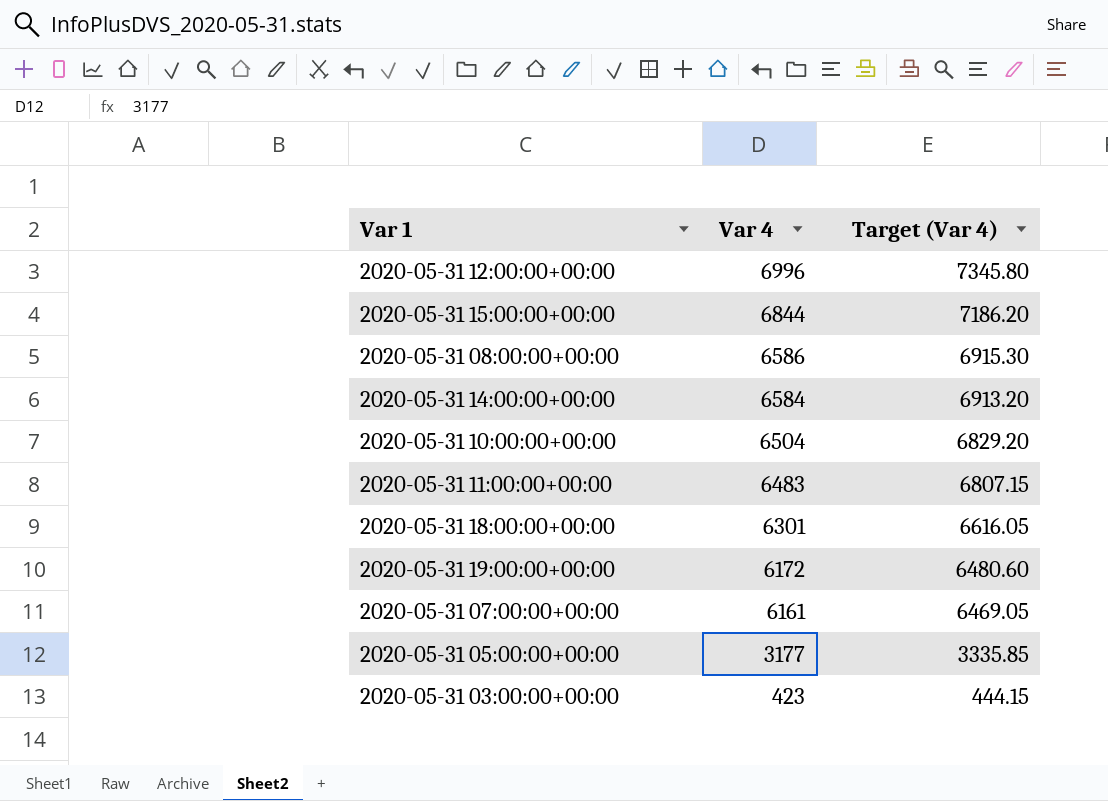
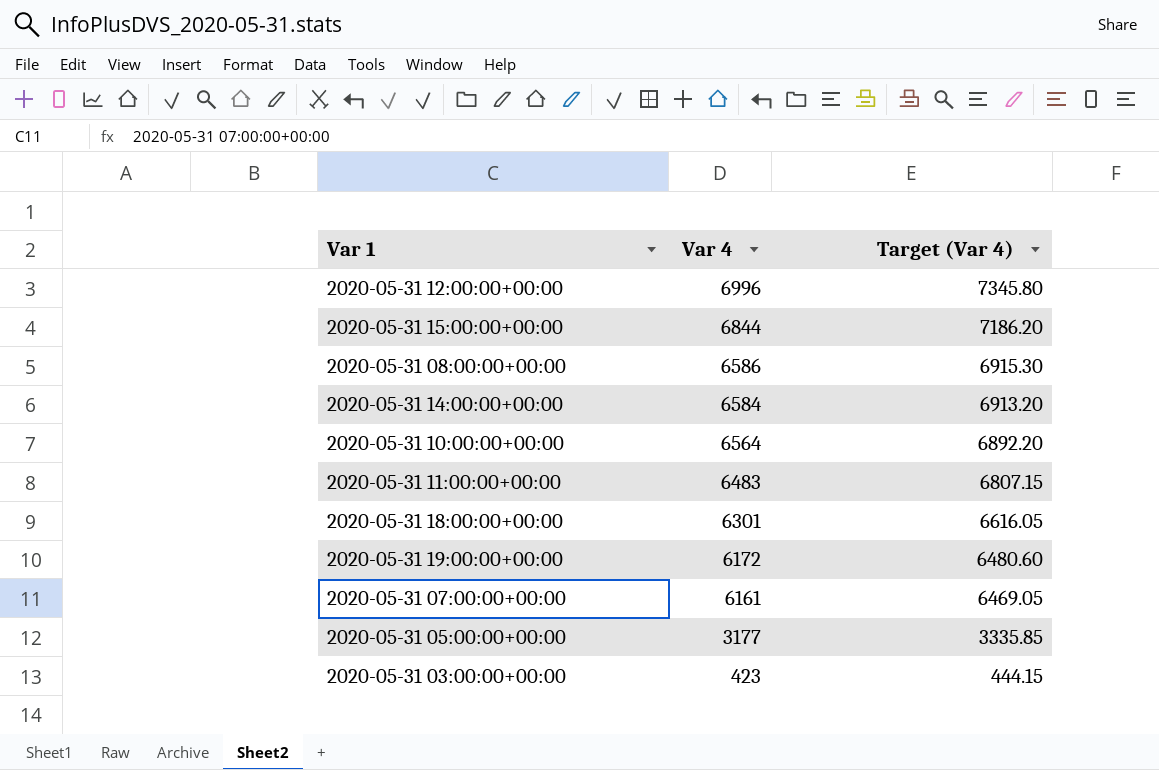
2020-05-31 10:00:00+00:00 | Var 4: 6504 -> 6564
2020-05-31 10:00:00+00:00 | Target (Var 4): 6829.20 -> 6892.20

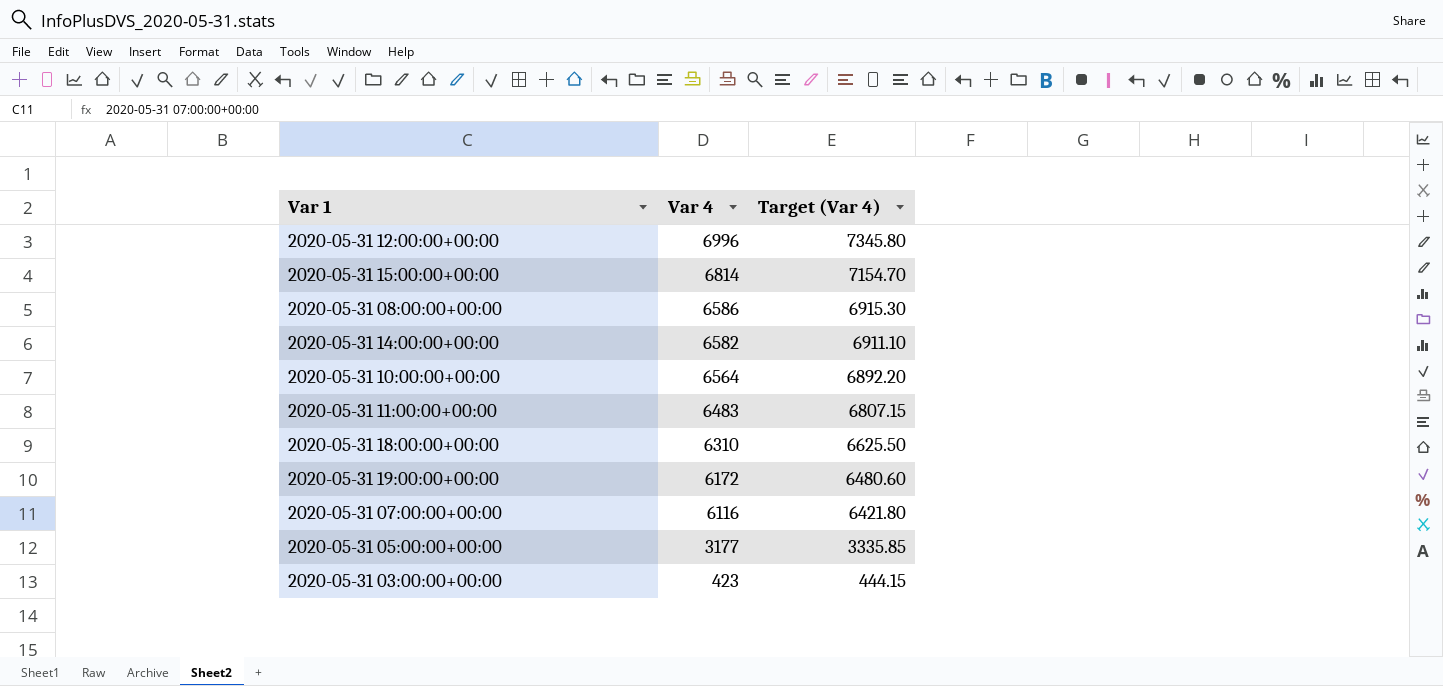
2020-05-31 15:00:00+00:00 | Var 4: 6844 -> 6814
2020-05-31 15:00:00+00:00 | Target (Var 4): 7186.20 -> 7154.70
2020-05-31 14:00:00+00:00 | Var 4: 6584 -> 6582
2020-05-31 14:00:00+00:00 | Target (Var 4): 6913.20 -> 6911.10
2020-05-31 18:00:00+00:00 | Var 4: 6301 -> 6310
2020-05-31 18:00:00+00:00 | Target (Var 4): 6616.05 -> 6625.50
2020-05-31 07:00:00+00:00 | Var 4: 6161 -> 6116
2020-05-31 07:00:00+00:00 | Target (Var 4): 6469.05 -> 6421.80

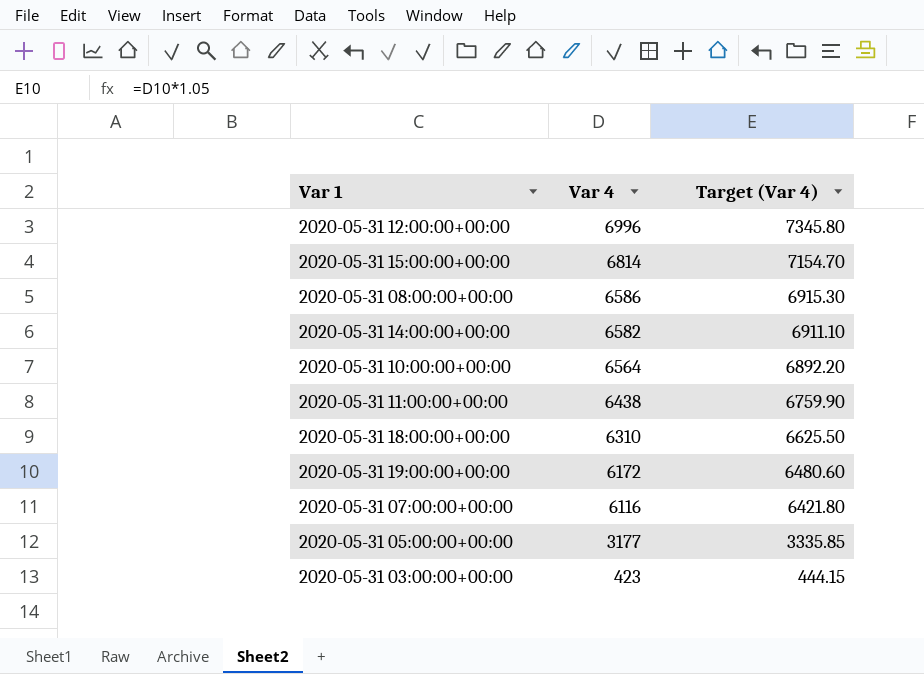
2020-05-31 11:00:00+00:00 | Var 4: 6483 -> 6438
2020-05-31 11:00:00+00:00 | Target (Var 4): 6807.15 -> 6759.90

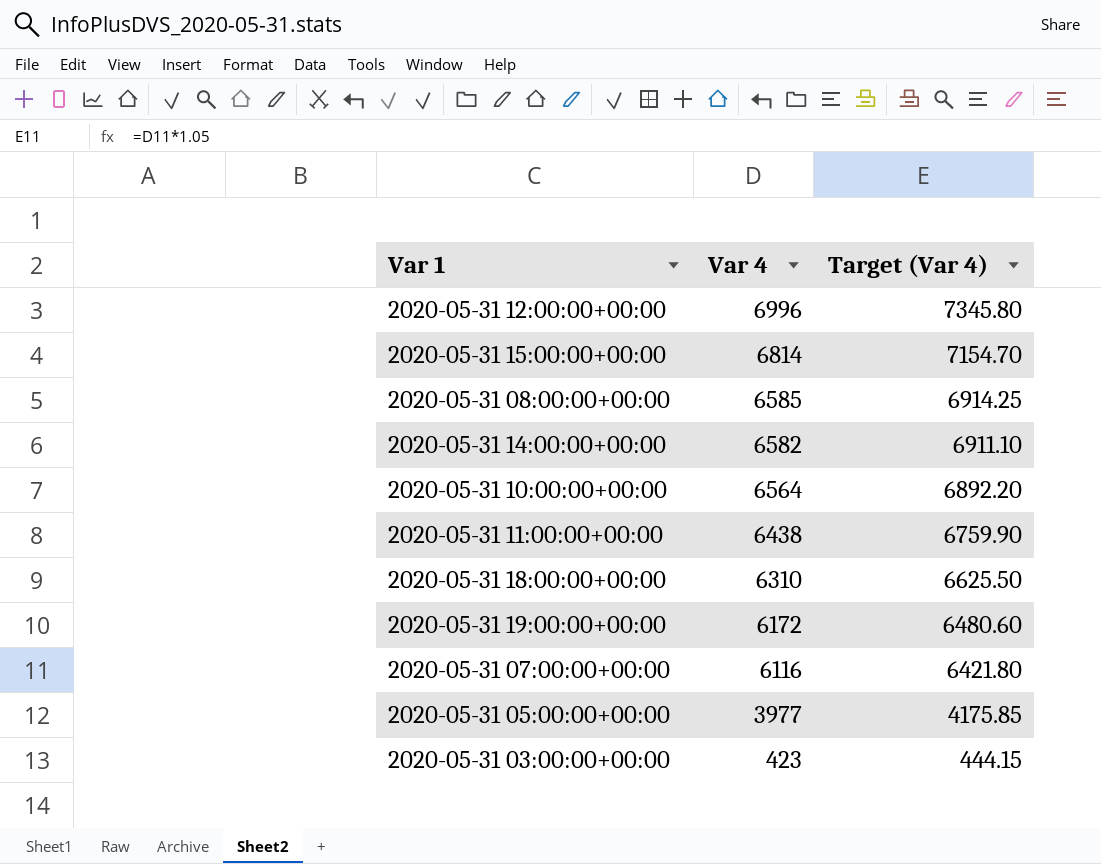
2020-05-31 08:00:00+00:00 | Var 4: 6586 -> 6585
2020-05-31 08:00:00+00:00 | Target (Var 4): 6915.30 -> 6914.25
2020-05-31 05:00:00+00:00 | Var 4: 3177 -> 3977
2020-05-31 05:00:00+00:00 | Target (Var 4): 3335.85 -> 4175.85

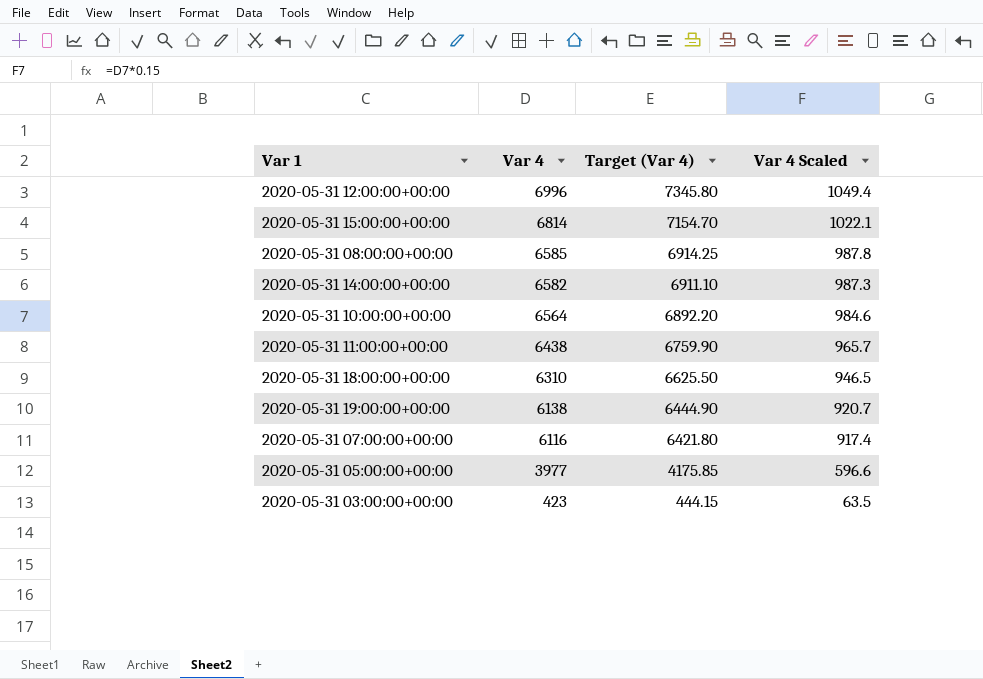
column Var 4 Scaled | formula: none -> [Var 4] * 0.15
2020-05-31 19:00:00+00:00 | Var 4: 6172 -> 6138
2020-05-31 19:00:00+00:00 | Target (Var 4): 6480.60 -> 6444.90

